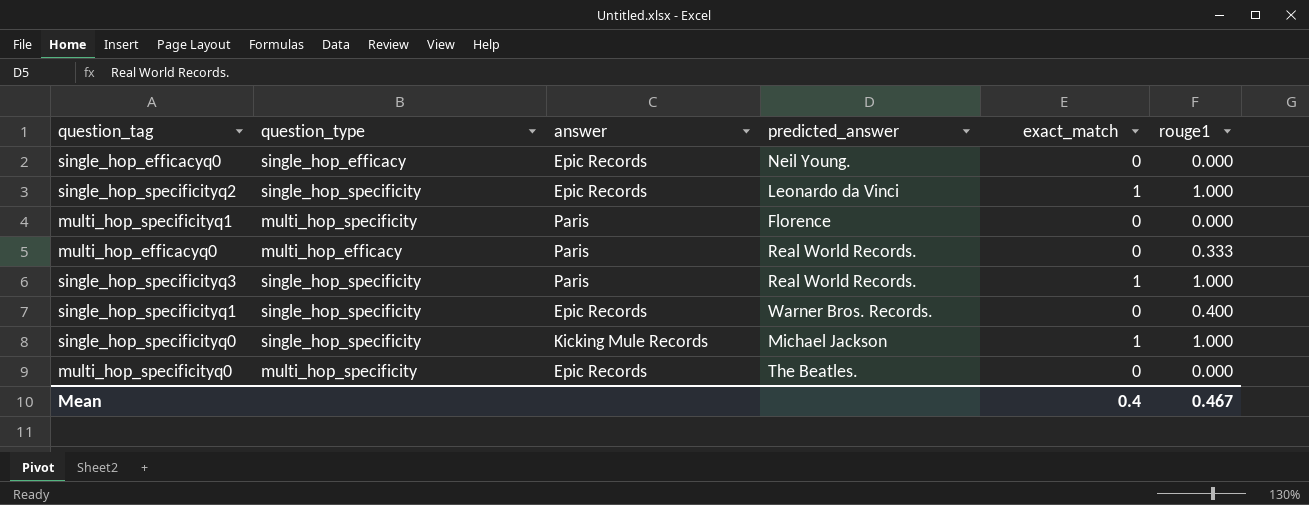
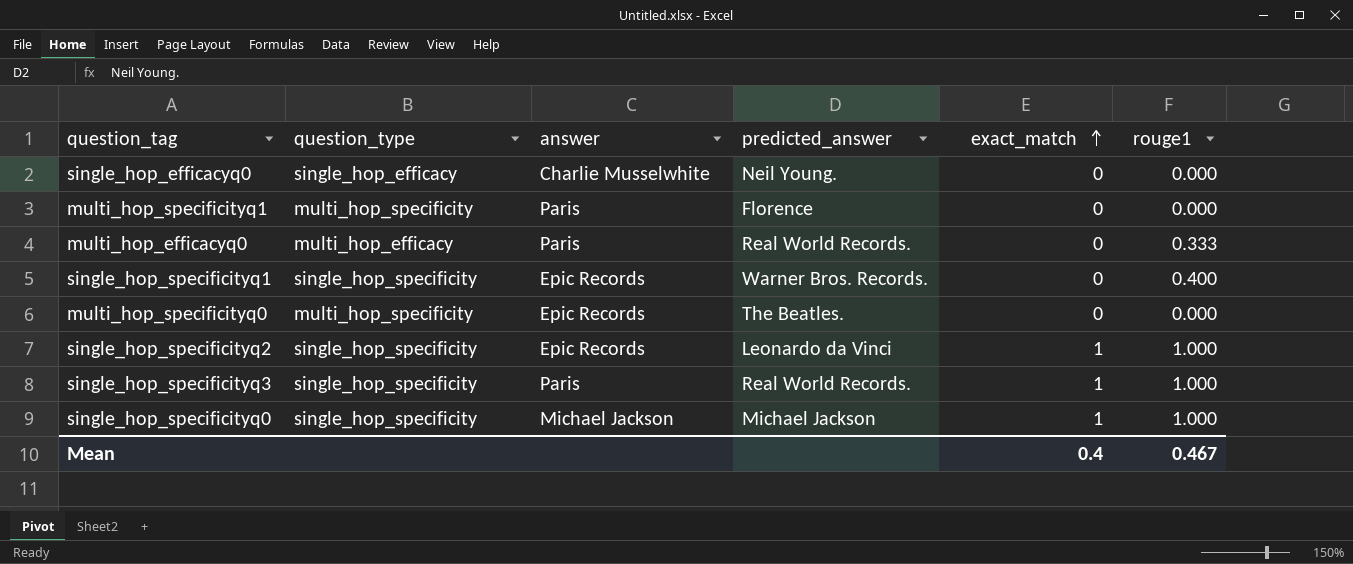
row order: none -> exact_match ascending
single_hop_efficacyq0 | answer: Epic Records -> Charlie Musselwhite
single_hop_specificityq0 | answer: Kicking Mule Records -> Michael Jackson

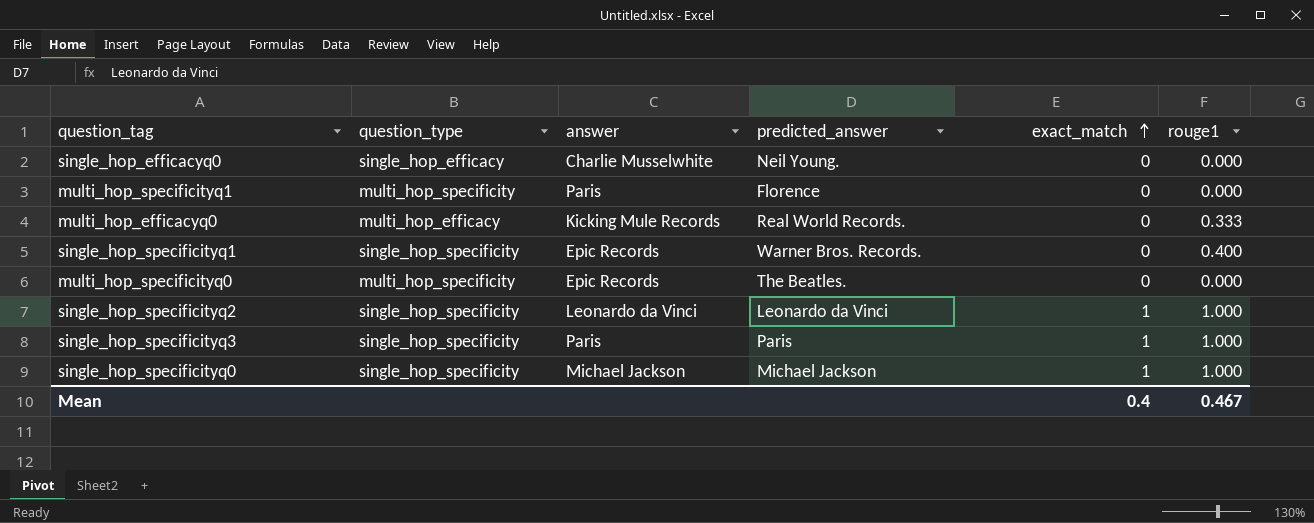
multi_hop_efficacyq0 | answer: Paris -> Kicking Mule Records
single_hop_specificityq2 | answer: Epic Records -> Leonardo da Vinci
single_hop_specificityq3 | predicted_answer: Real World Records. -> Paris

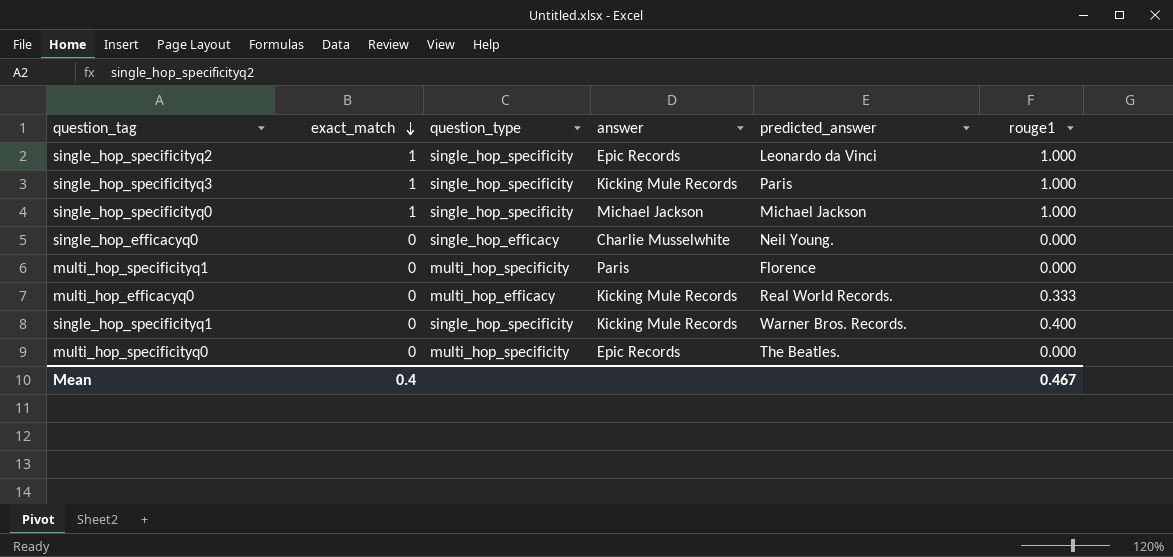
row order: exact_match ascending -> exact_match descending
column exact_match | position: 5 -> 2
single_hop_specificityq2 | answer: Leonardo da Vinci -> Epic Records
single_hop_specificityq3 | answer: Paris -> Kicking Mule Records
single_hop_specificityq1 | answer: Epic Records -> Kicking Mule Records

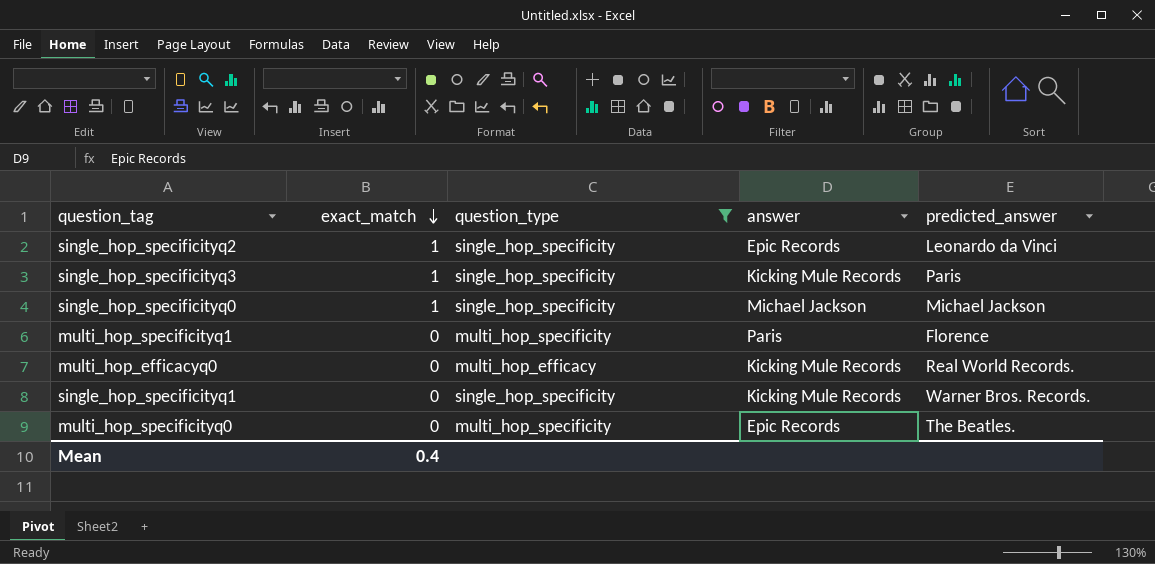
filter: none -> question_type != single_hop_efficacy
column rouge1 | position: 6 -> none

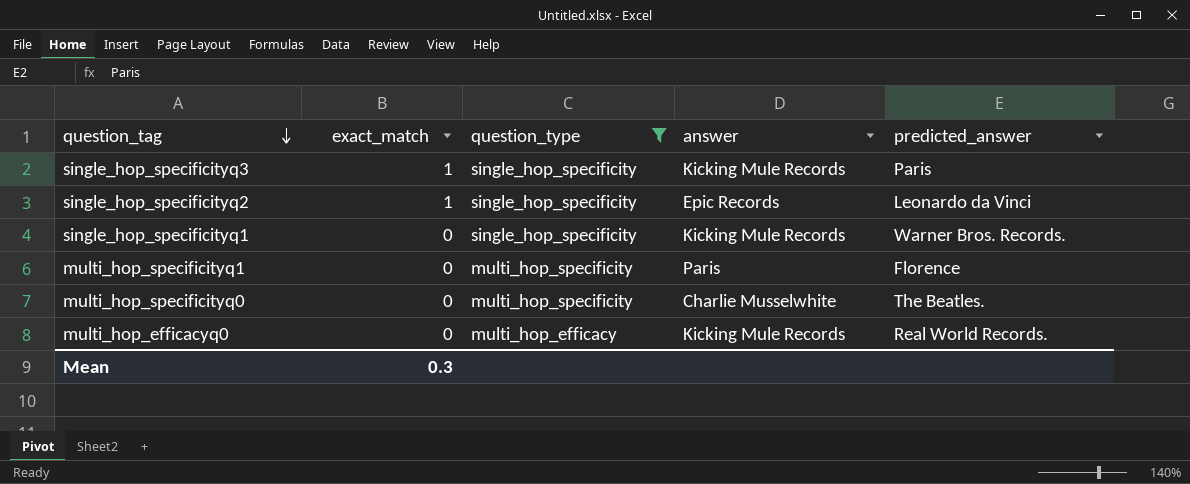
row order: exact_match descending -> question_tag descending
row single_hop_specificityq0: 1 | single_hop_specificity | Michael Jackson | Michael Jackson -> none
multi_hop_specificityq0 | answer: Epic Records -> Charlie Musselwhite
Mean | exact_match: 0.4 -> 0.3

